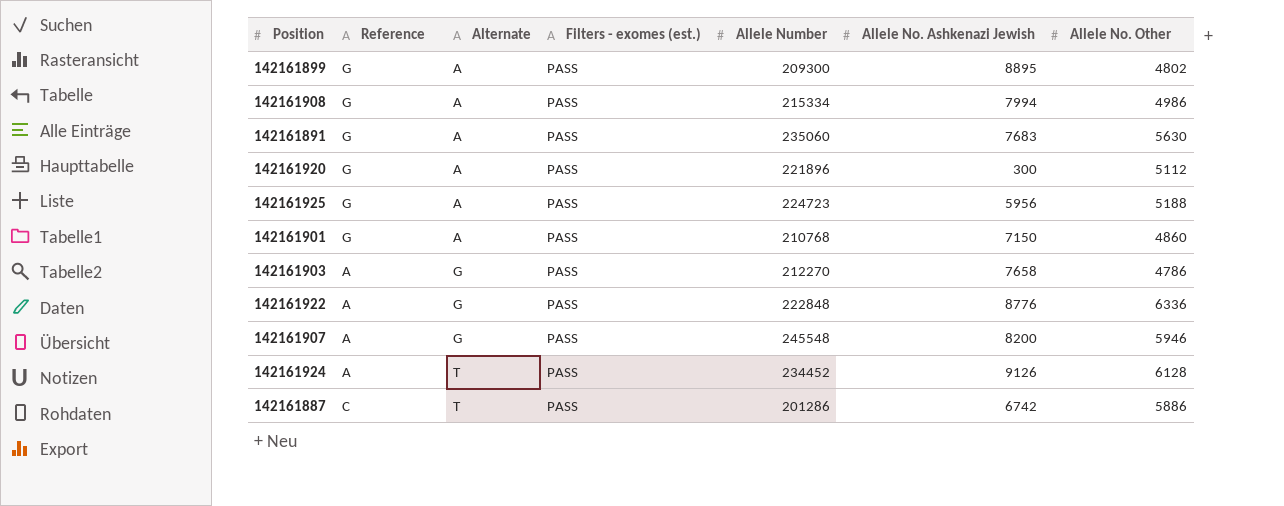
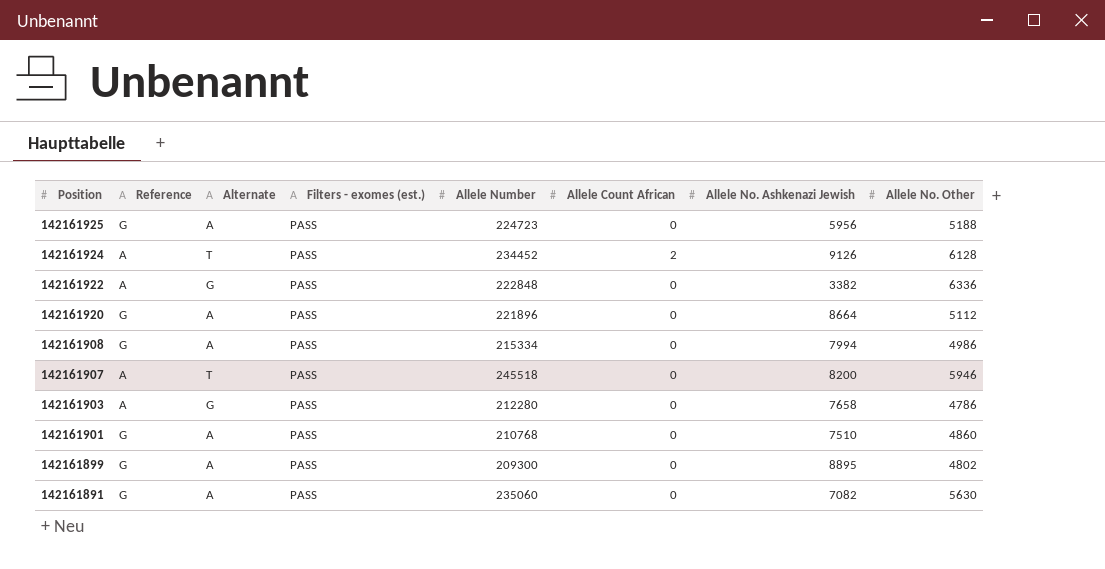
row order: Alternate ascending -> Position descending
column Allele Count African | position: none -> 6
row 142161887: C | T | PASS | 201286 | 6742 | 5886 -> none
142161922 | Allele No. Ashkenazi Jewish: 8776 -> 3382
142161920 | Allele No. Ashkenazi Jewish: 300 -> 8664
142161907 | Alternate: G -> T
142161907 | Allele Number: 245548 -> 245518
142161903 | Allele Number: 212270 -> 212280
142161901 | Allele No. Ashkenazi Jewish: 7150 -> 7510
142161891 | Allele No. Ashkenazi Jewish: 7683 -> 7082

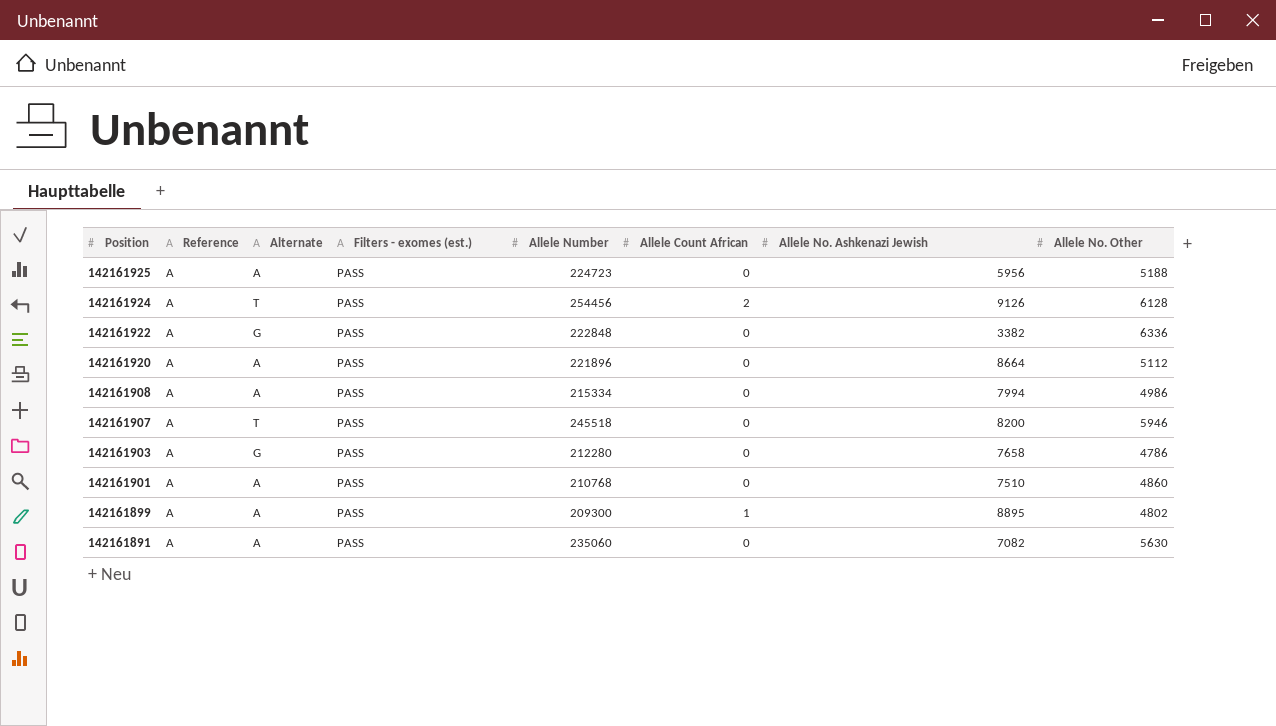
142161925 | Reference: G -> A
142161924 | Allele Number: 234452 -> 254456
142161920 | Reference: G -> A
142161908 | Reference: G -> A
142161901 | Reference: G -> A
142161899 | Reference: G -> A
142161899 | Allele Count African: 0 -> 1
142161891 | Reference: G -> A

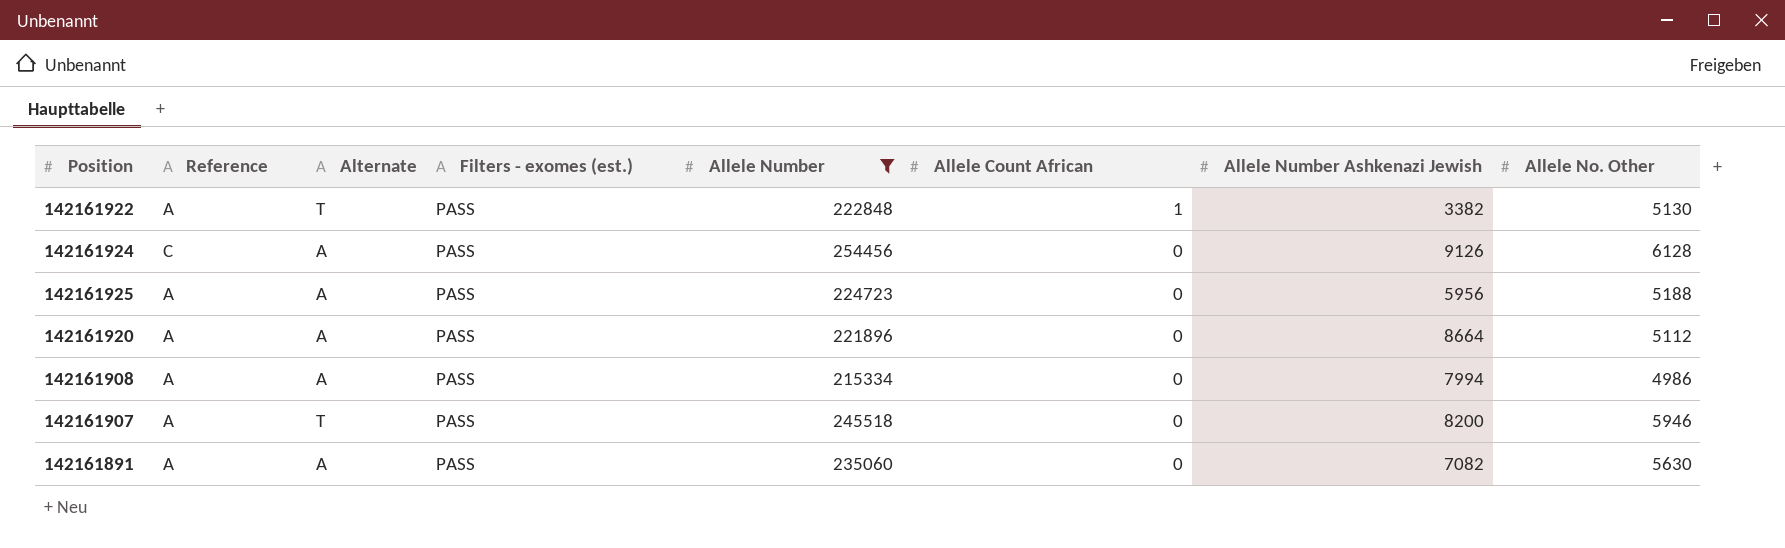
filter: none -> Allele Number >= 215334
row order: Position descending -> Allele Count African descending
column name: Allele No. Ashkenazi Jewish -> Allele Number Ashkenazi Jewish
142161922 | Alternate: G -> T
142161922 | Allele Count African: 0 -> 1
142161922 | Allele No. Other: 6336 -> 5130
142161924 | Reference: A -> C
142161924 | Alternate: T -> A
142161924 | Allele Count African: 2 -> 0

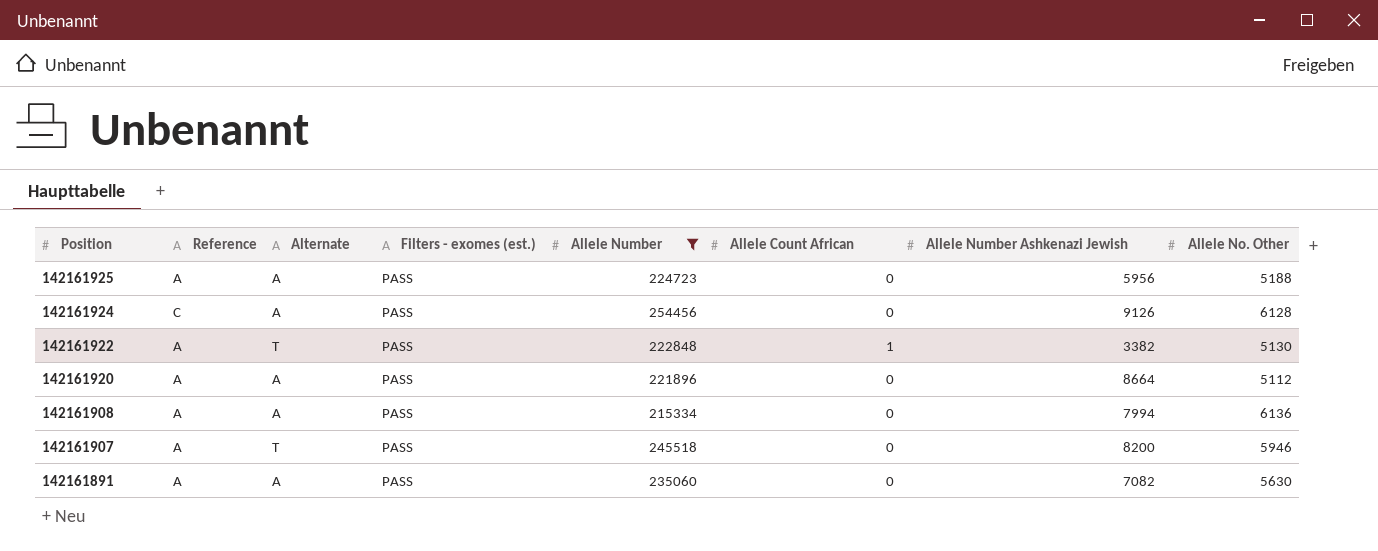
row order: Allele Count African descending -> Position descending
142161908 | Allele No. Other: 4986 -> 6136

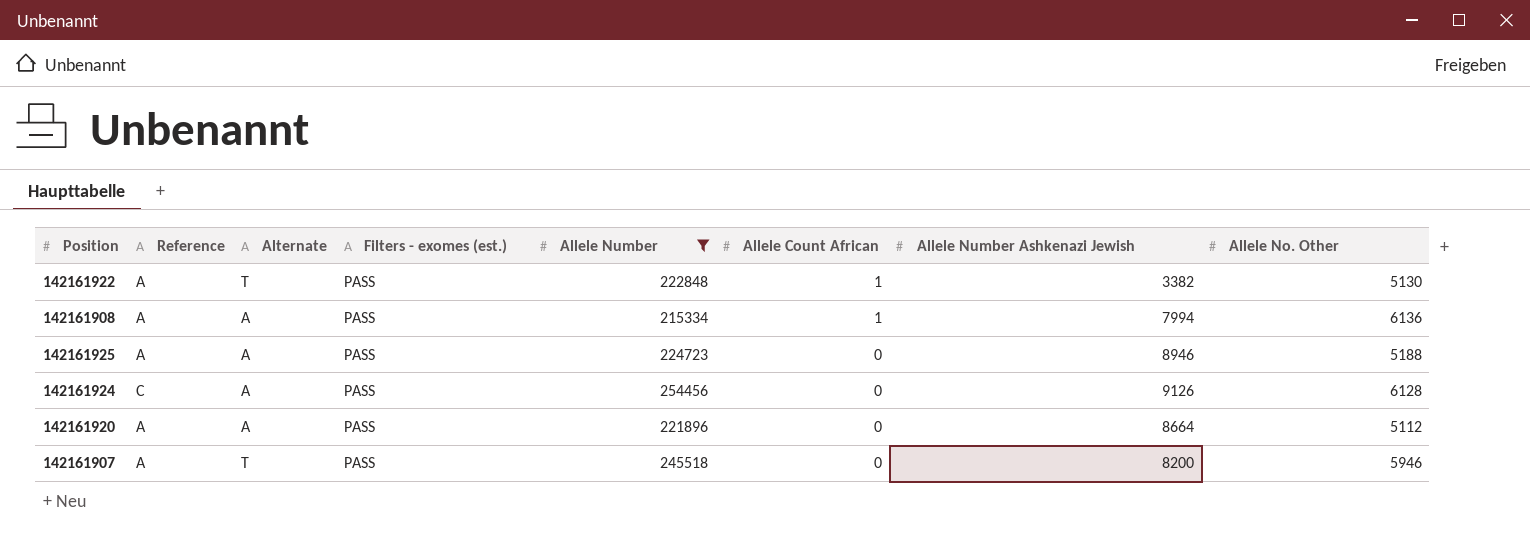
row order: Position descending -> Allele Count African descending
row 142161891: A | A | PASS | 235060 | 0 | 7082 | 5630 -> none
142161908 | Allele Count African: 0 -> 1
142161925 | Allele Number Ashkenazi Jewish: 5956 -> 8946

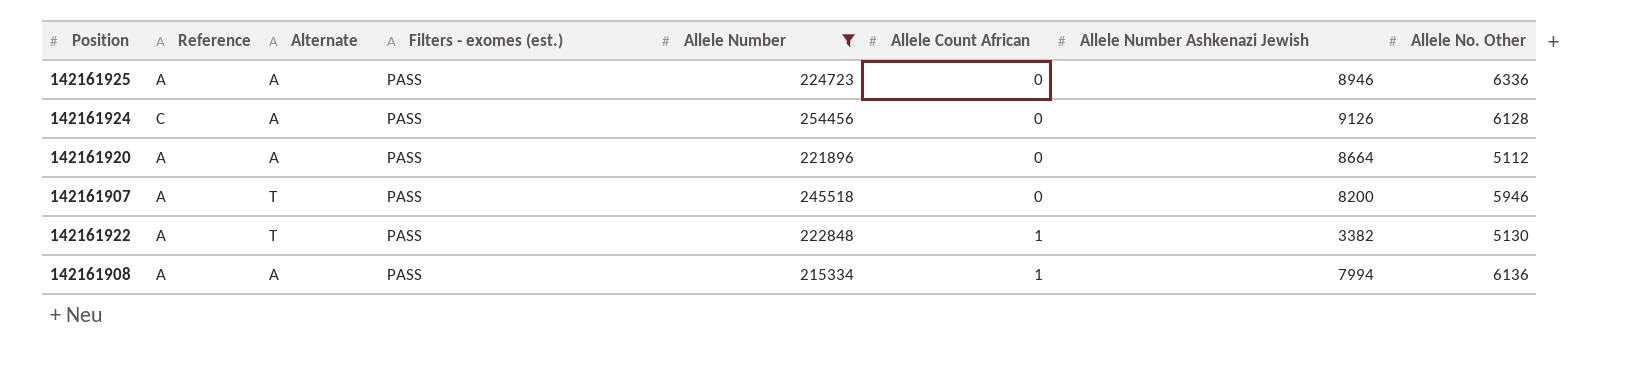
row order: Allele Count African descending -> Allele Count African ascending
142161925 | Allele No. Other: 5188 -> 6336

